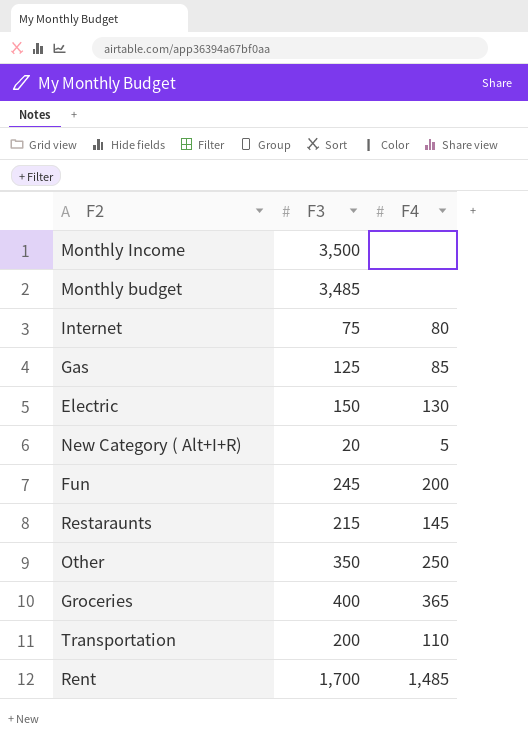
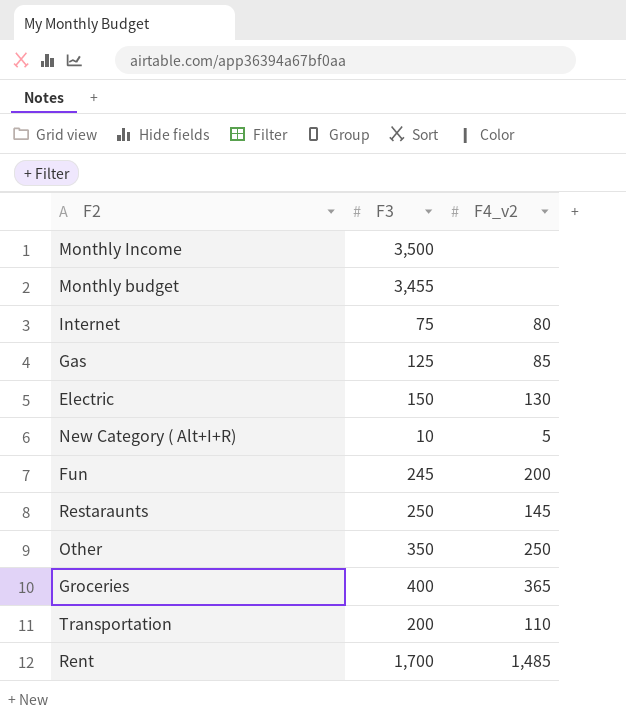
column name: F4 -> F4_v2
Monthly budget | F3: 3,485 -> 3,455
New Category ( Alt+I+R) | F3: 20 -> 10
Restaraunts | F3: 215 -> 250

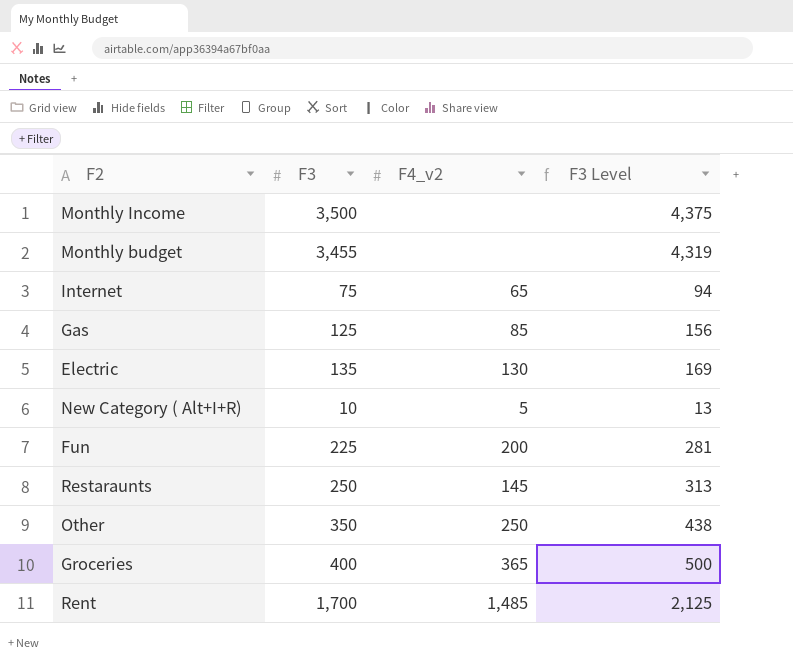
column F3 Level | formula: none -> [F3] * 1.25
row Transportation: 200 | 110 -> none
Internet | F4_v2: 80 -> 65
Electric | F3: 150 -> 135
Fun | F3: 245 -> 225

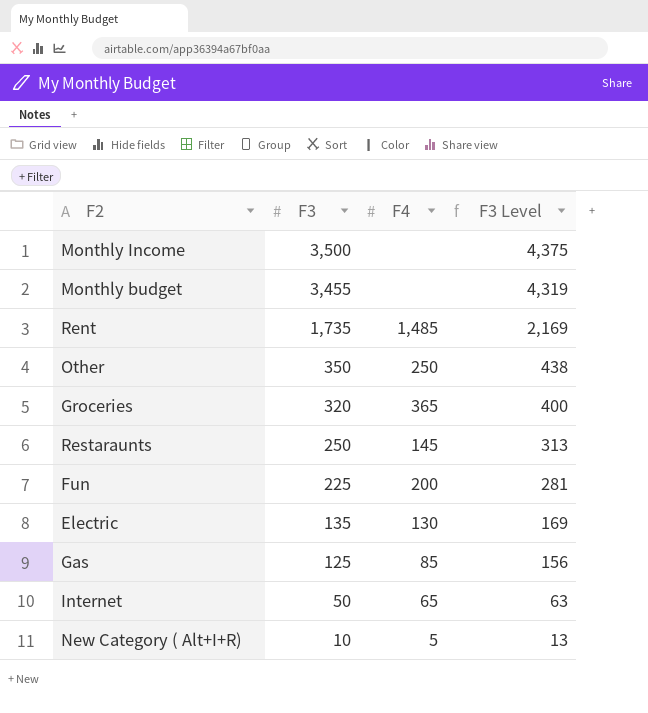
row order: none -> F3 descending
column name: F4_v2 -> F4
Rent | F3: 1,700 -> 1,735
Rent | F3 Level: 2,125 -> 2,169
Groceries | F3: 400 -> 320
Groceries | F3 Level: 500 -> 400
Internet | F3: 75 -> 50
Internet | F3 Level: 94 -> 63

